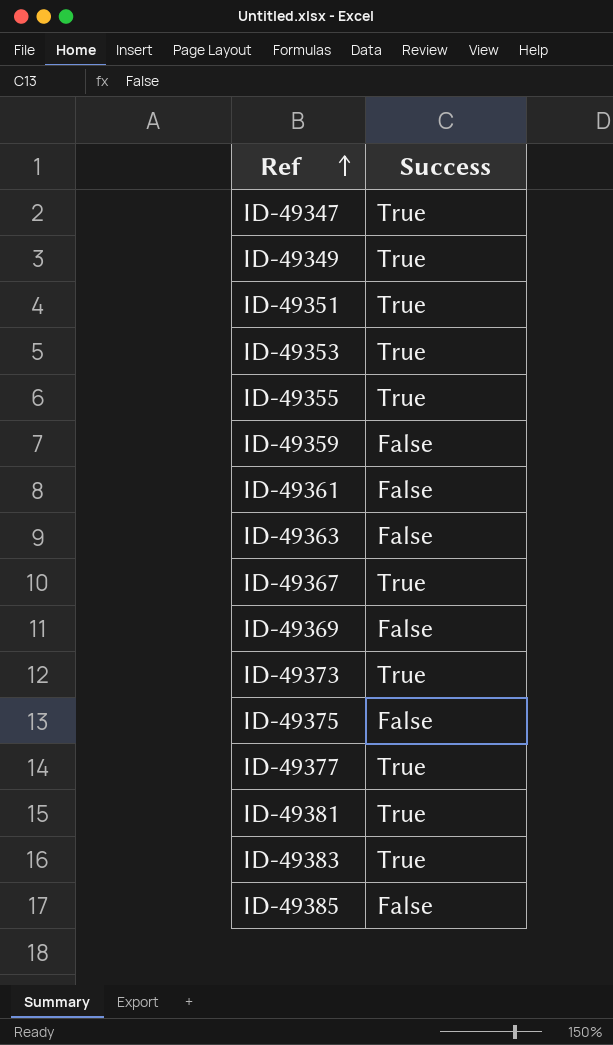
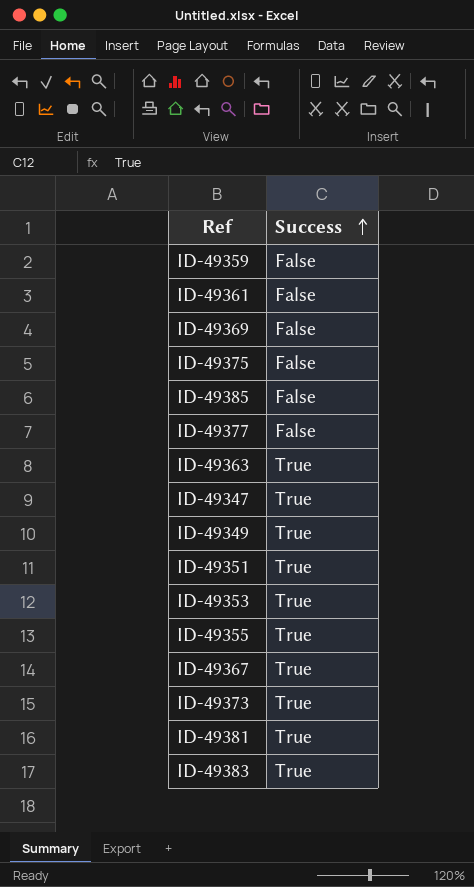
row order: Ref ascending -> Success ascending
ID-49377 | Success: True -> False
ID-49363 | Success: False -> True

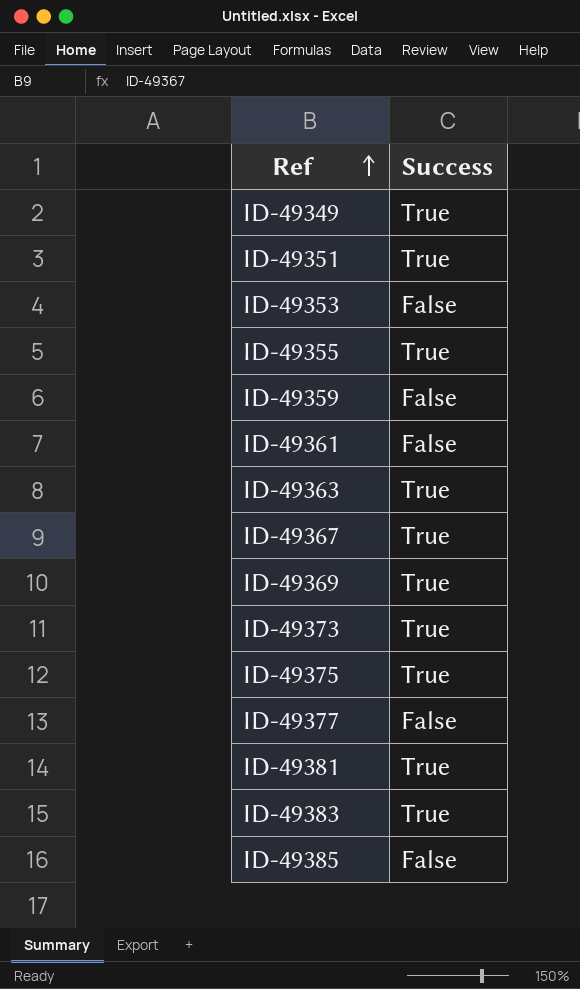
row order: Success ascending -> Ref ascending
row ID-49347: True -> none
ID-49353 | Success: True -> False
ID-49369 | Success: False -> True
ID-49375 | Success: False -> True

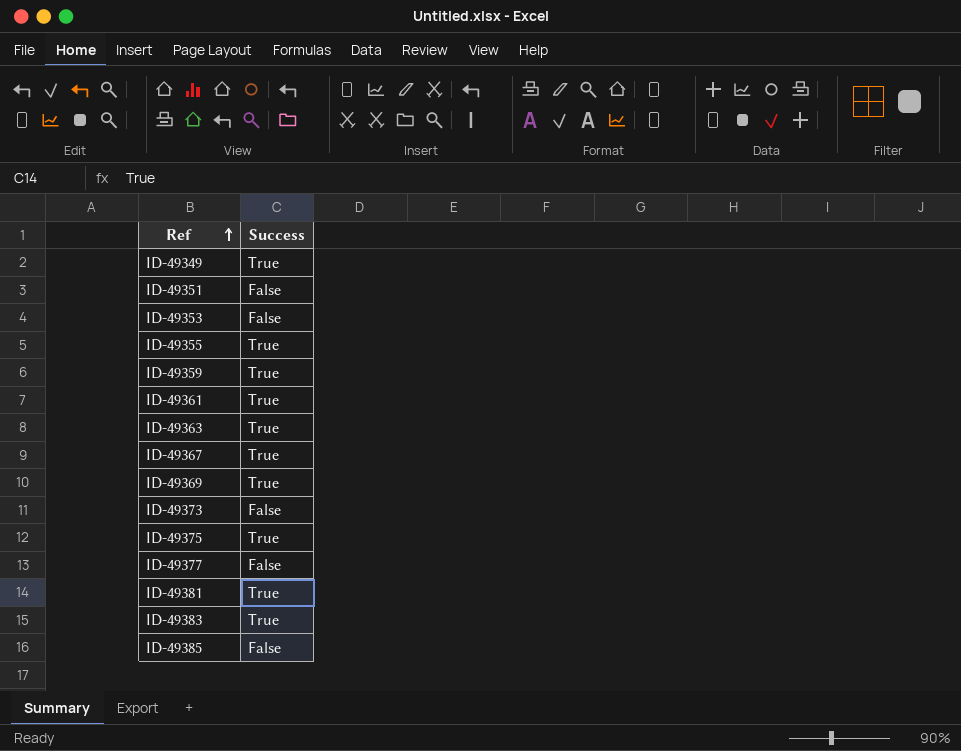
ID-49351 | Success: True -> False
ID-49359 | Success: False -> True
ID-49361 | Success: False -> True
ID-49373 | Success: True -> False

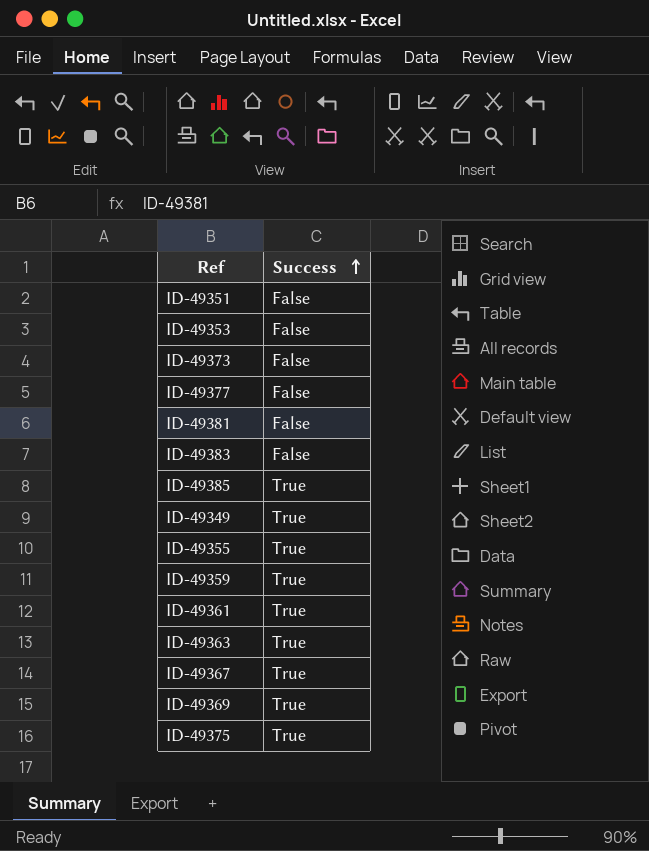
row order: Ref ascending -> Success ascending
ID-49381 | Success: True -> False
ID-49383 | Success: True -> False
ID-49385 | Success: False -> True

